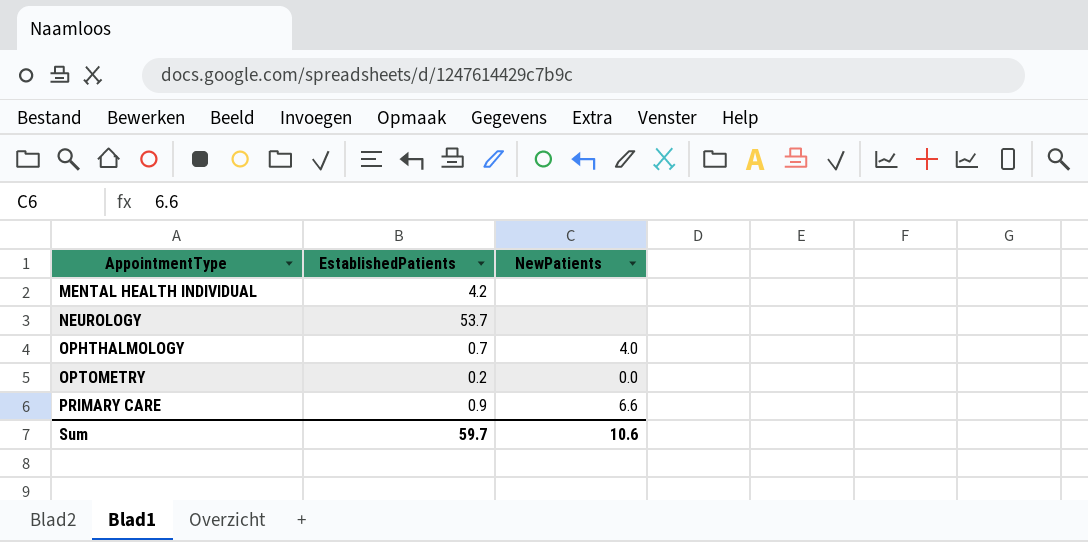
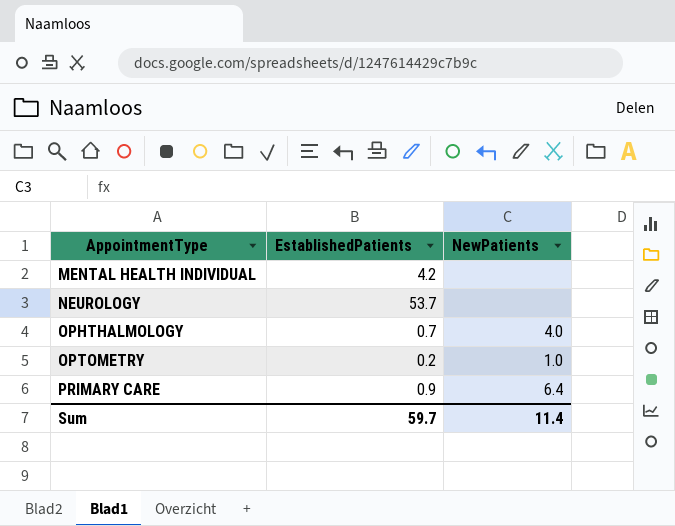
OPTOMETRY | NewPatients: 0.0 -> 1.0
PRIMARY CARE | NewPatients: 6.6 -> 6.4
Sum | NewPatients: 10.6 -> 11.4

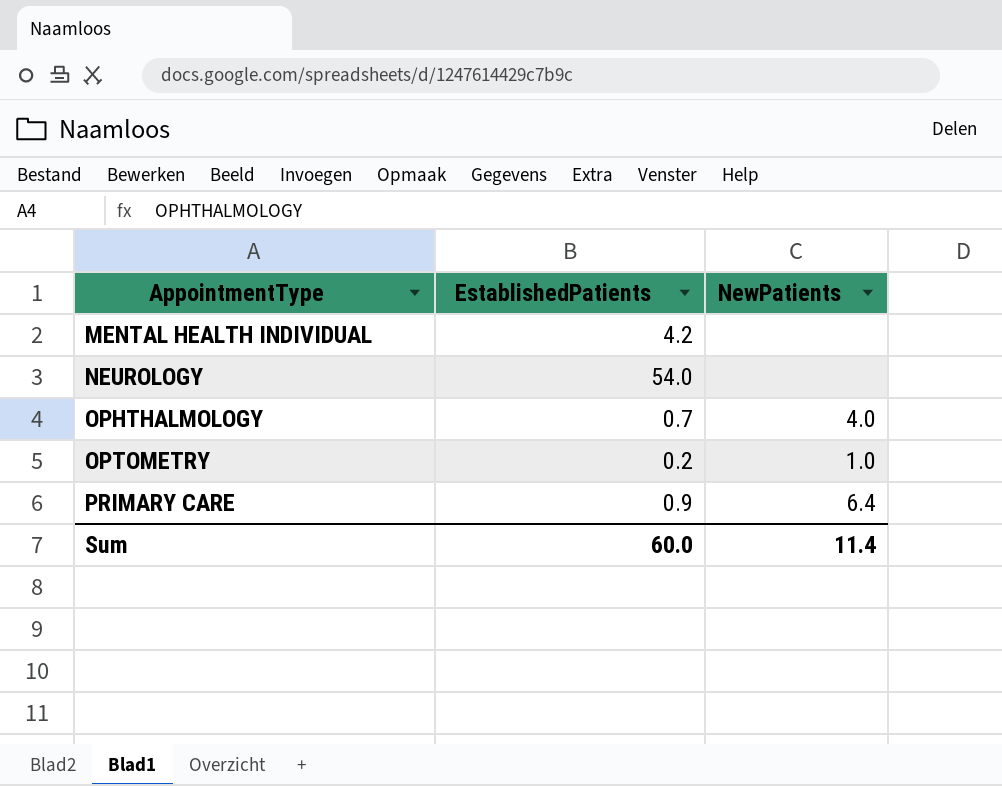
NEUROLOGY | EstablishedPatients: 53.7 -> 54.0
Sum | EstablishedPatients: 59.7 -> 60.0

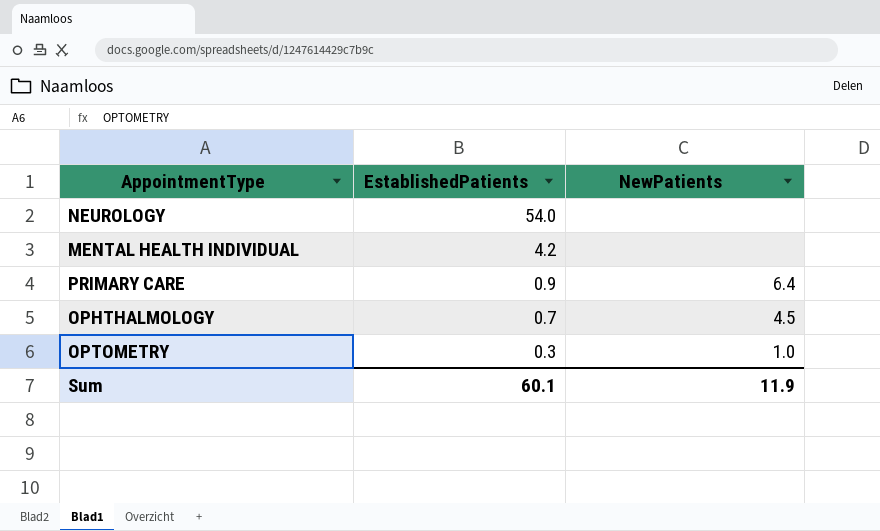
row order: AppointmentType ascending -> EstablishedPatients descending
OPHTHALMOLOGY | NewPatients: 4.0 -> 4.5
OPTOMETRY | EstablishedPatients: 0.2 -> 0.3
Sum | EstablishedPatients: 60.0 -> 60.1
Sum | NewPatients: 11.4 -> 11.9

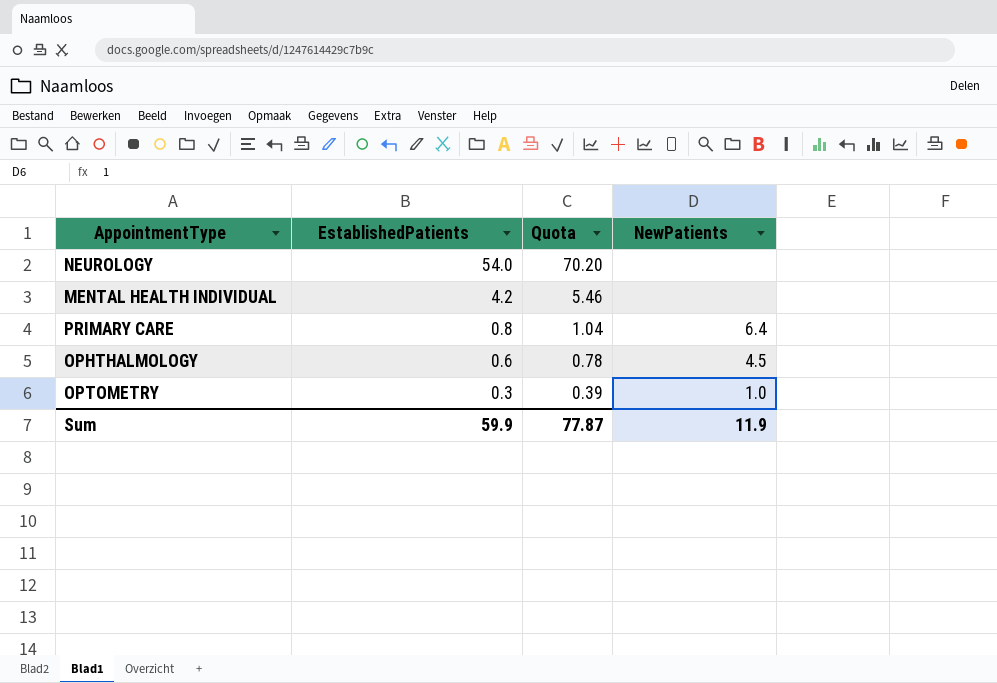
column Quota | formula: none -> [EstablishedPatients] * 1.3
PRIMARY CARE | EstablishedPatients: 0.9 -> 0.8
OPHTHALMOLOGY | EstablishedPatients: 0.7 -> 0.6
Sum | EstablishedPatients: 60.1 -> 59.9

